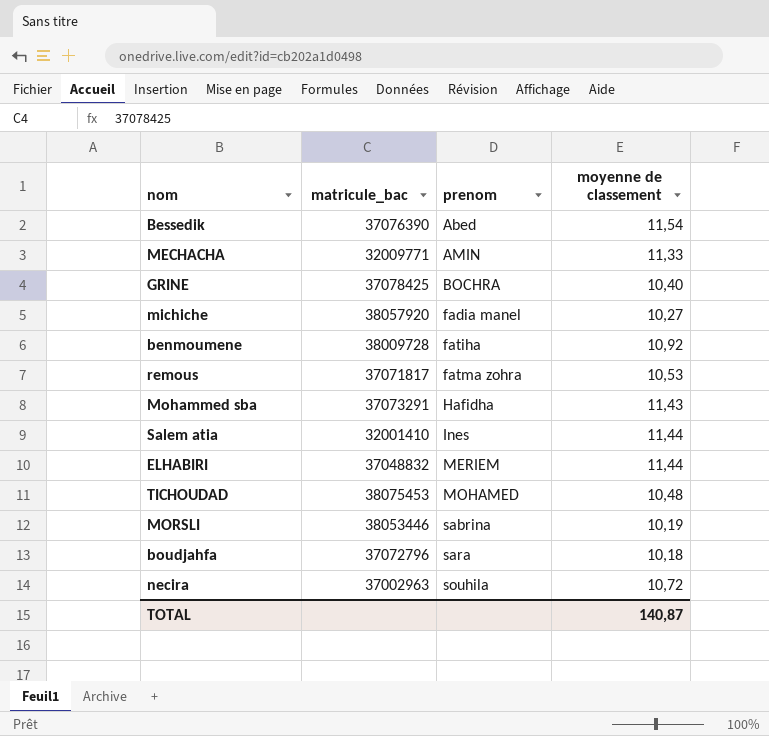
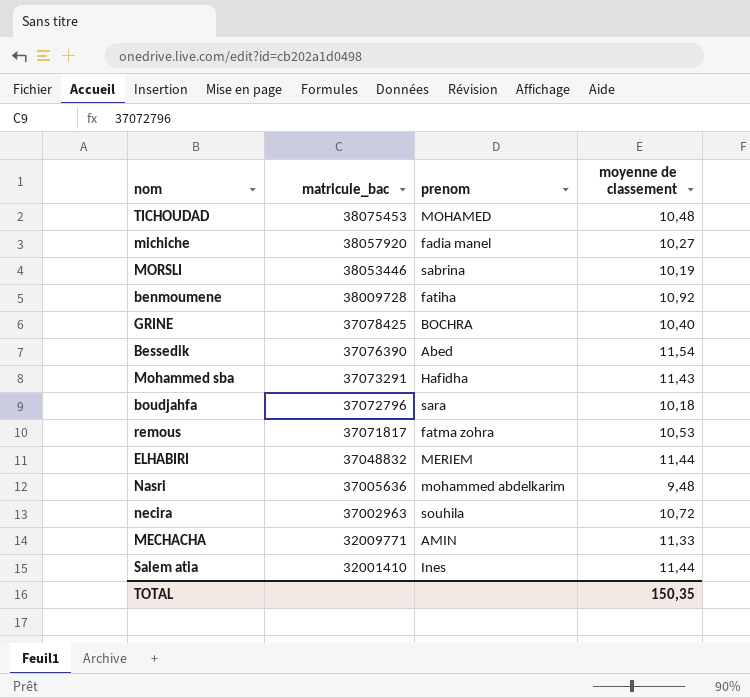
row order: prenom ascending -> matricule_bac descending
row Nasri: none -> 37005636 | mohammed abdelkarim | 9,48
TOTAL | moyenne de classement: 140,87 -> 150,35

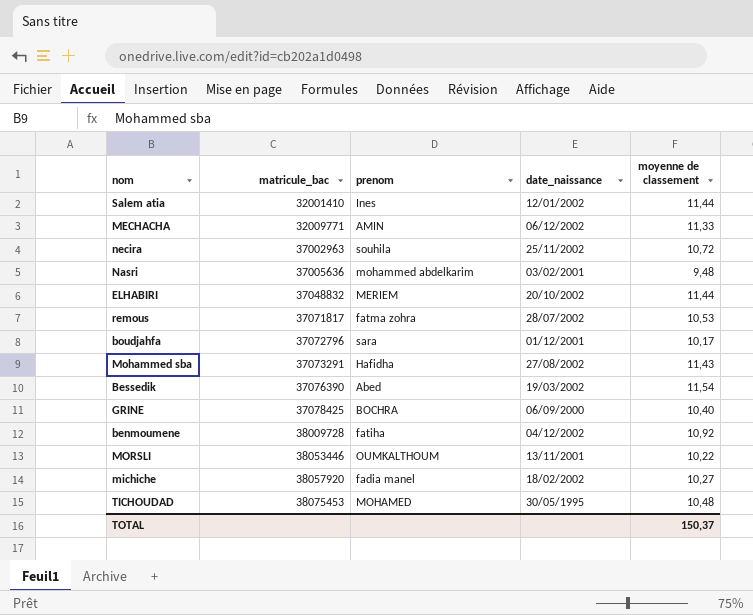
row order: matricule_bac descending -> matricule_bac ascending
column date_naissance | position: none -> 4
boudjahfa | moyenne de classement: 10,18 -> 10,17
MORSLI | prenom: sabrina -> OUMKALTHOUM
MORSLI | moyenne de classement: 10,19 -> 10,22
TOTAL | moyenne de classement: 150,35 -> 150,37

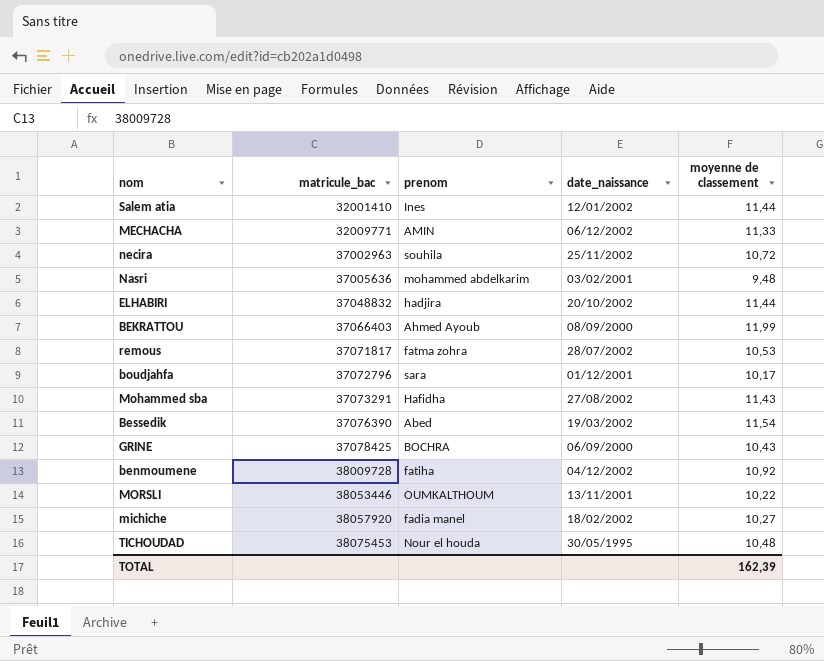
ELHABIRI | prenom: MERIEM -> hadjira
row BEKRATTOU: none -> 37066403 | Ahmed Ayoub | 08/09/2000 | 11,99
GRINE | moyenne de classement: 10,40 -> 10,43
TICHOUDAD | prenom: MOHAMED -> Nour el houda
TOTAL | moyenne de classement: 150,37 -> 162,39

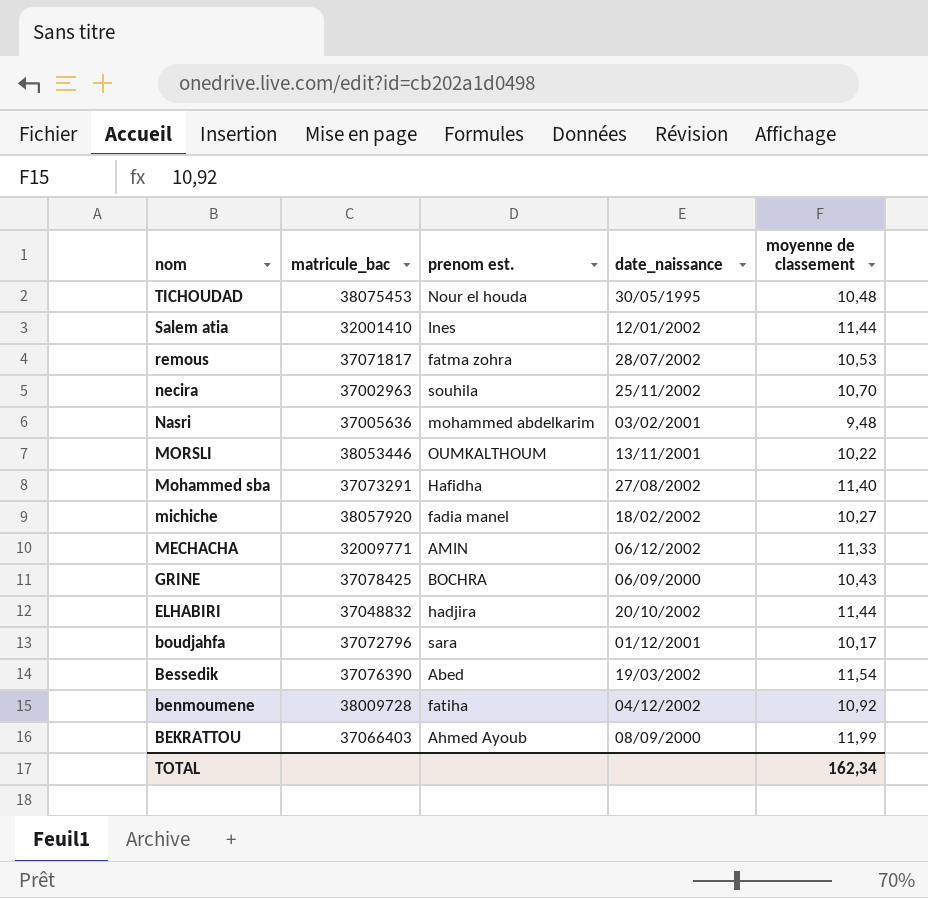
row order: matricule_bac ascending -> nom descending
column name: prenom -> prenom est.
necira | moyenne de classement: 10,72 -> 10,70
Mohammed sba | moyenne de classement: 11,43 -> 11,40
TOTAL | moyenne de classement: 162,39 -> 162,34

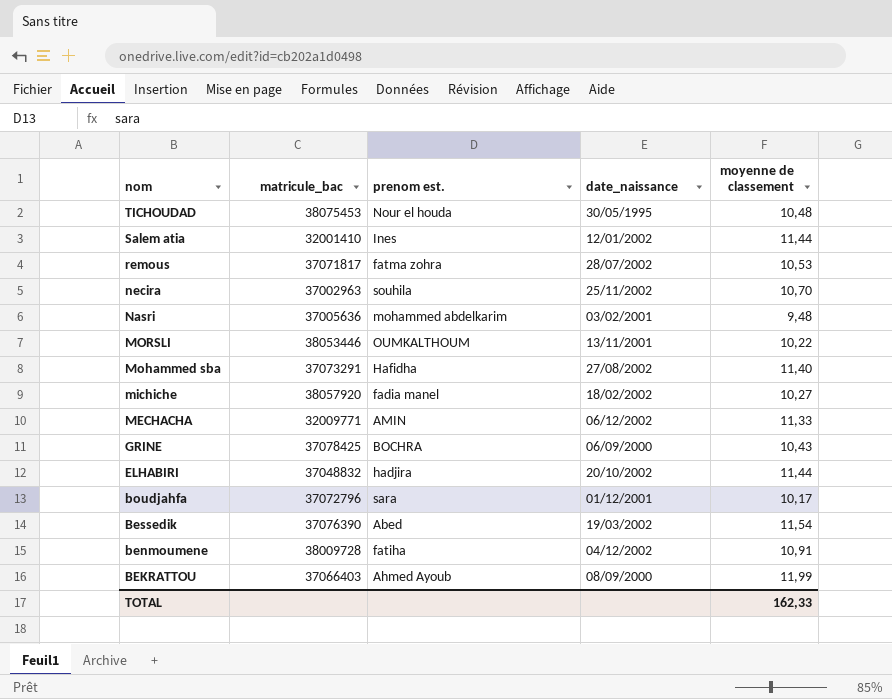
benmoumene | moyenne de classement: 10,92 -> 10,91
TOTAL | moyenne de classement: 162,34 -> 162,33

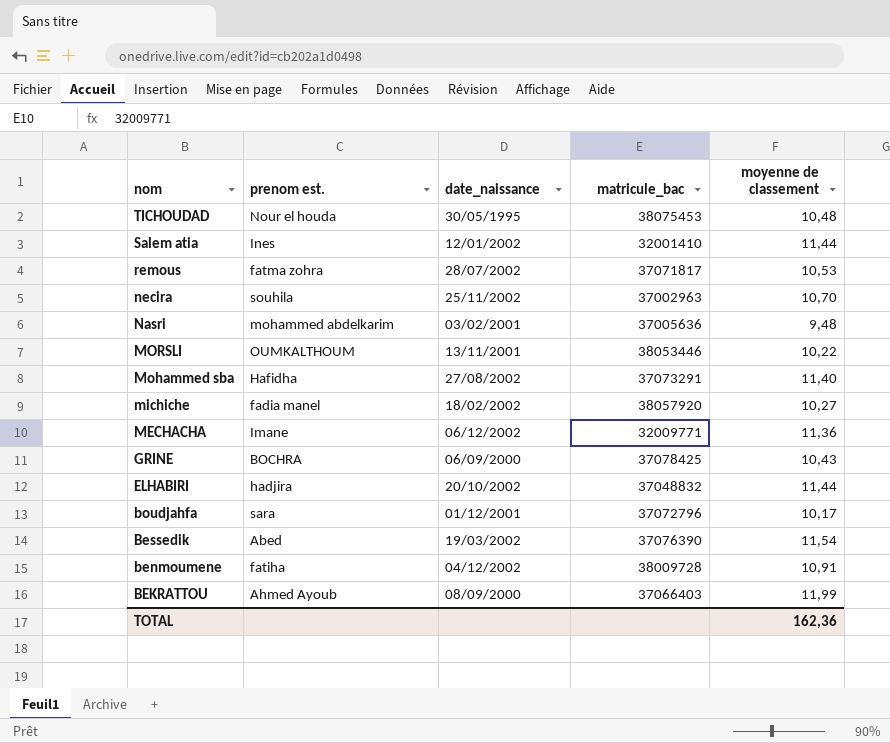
column matricule_bac | position: 2 -> 4
MECHACHA | prenom est.: AMIN -> Imane
MECHACHA | moyenne de classement: 11,33 -> 11,36
TOTAL | moyenne de classement: 162,33 -> 162,36

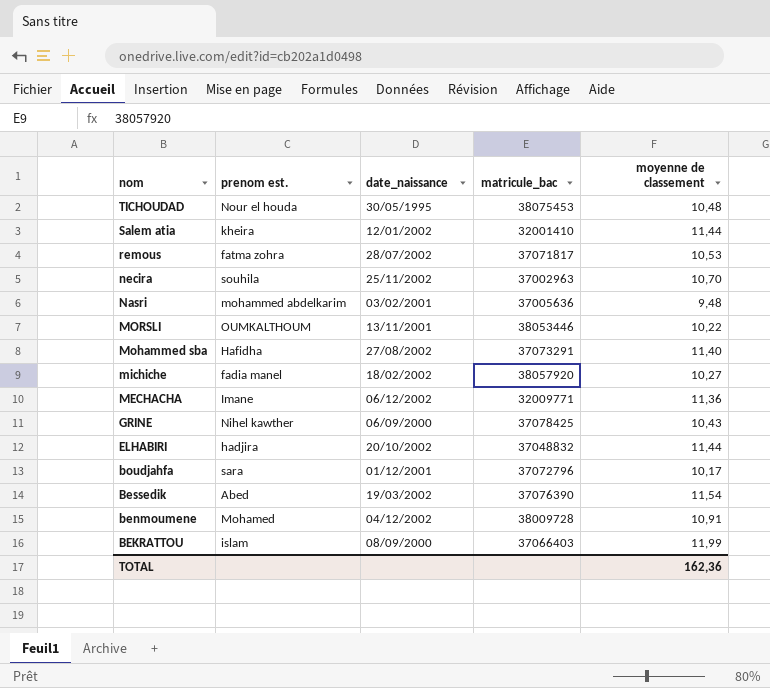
Salem atia | prenom est.: Ines -> kheira
GRINE | prenom est.: BOCHRA -> Nihel kawther
benmoumene | prenom est.: fatiha -> Mohamed
BEKRATTOU | prenom est.: Ahmed Ayoub -> islam

